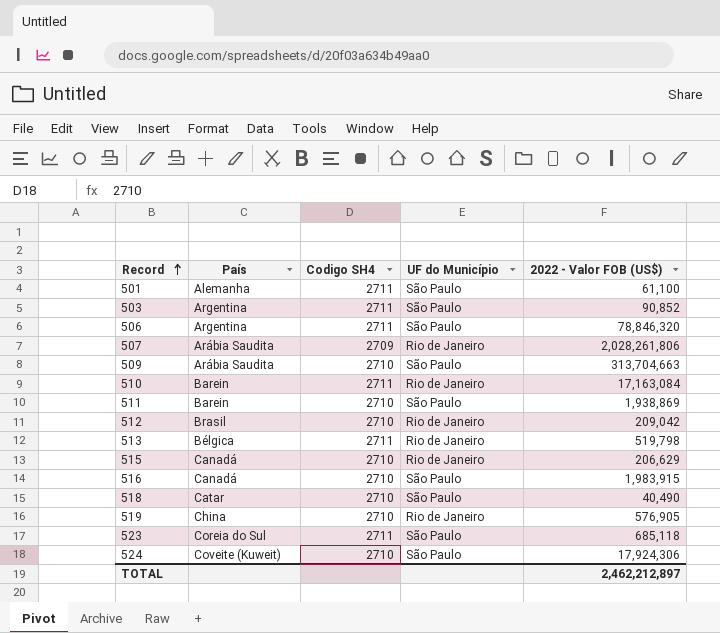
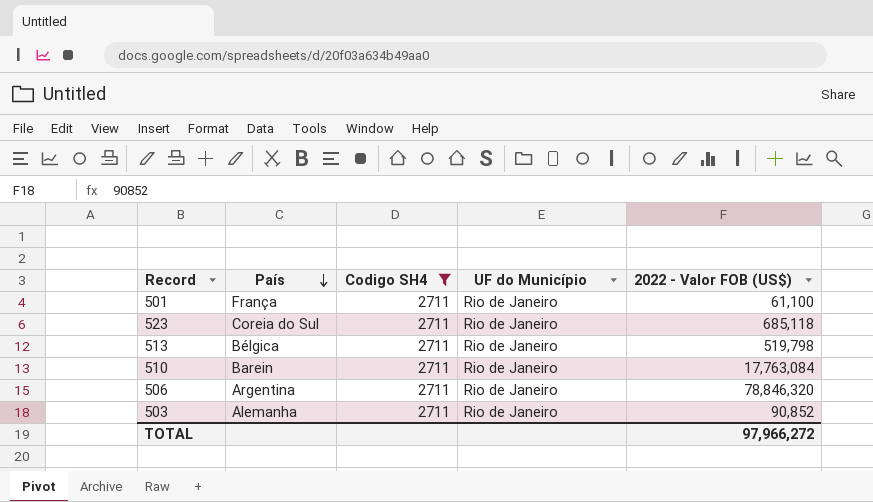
filter: none -> Codigo SH4 = 2711
row order: Record ascending -> País descending
501 | País: Alemanha -> França
501 | UF do Município: São Paulo -> Rio de Janeiro
523 | UF do Município: São Paulo -> Rio de Janeiro
510 | 2022 - Valor FOB (US$): 17,163,084 -> 17,763,084
506 | UF do Município: São Paulo -> Rio de Janeiro
503 | País: Argentina -> Alemanha
503 | UF do Município: São Paulo -> Rio de Janeiro
TOTAL | 2022 - Valor FOB (US$): 2,462,212,897 -> 97,966,272

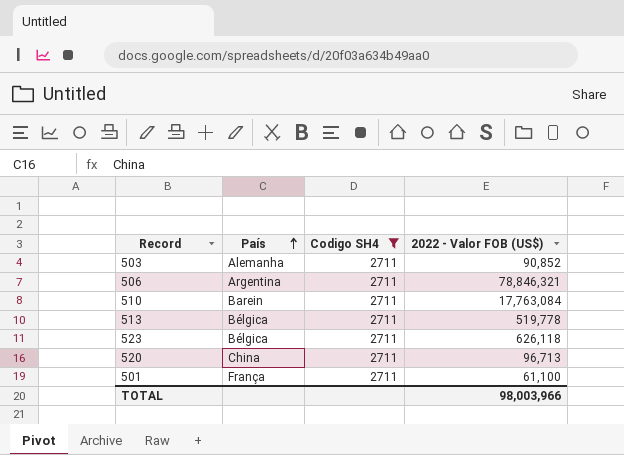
row order: País descending -> País ascending
column UF do Município | position: 4 -> none
506 | 2022 - Valor FOB (US$): 78,846,320 -> 78,846,321
513 | 2022 - Valor FOB (US$): 519,798 -> 519,778
523 | País: Coreia do Sul -> Bélgica
523 | 2022 - Valor FOB (US$): 685,118 -> 626,118
row 520: none -> China | 2711 | 96,713
TOTAL | 2022 - Valor FOB (US$): 97,966,272 -> 98,003,966

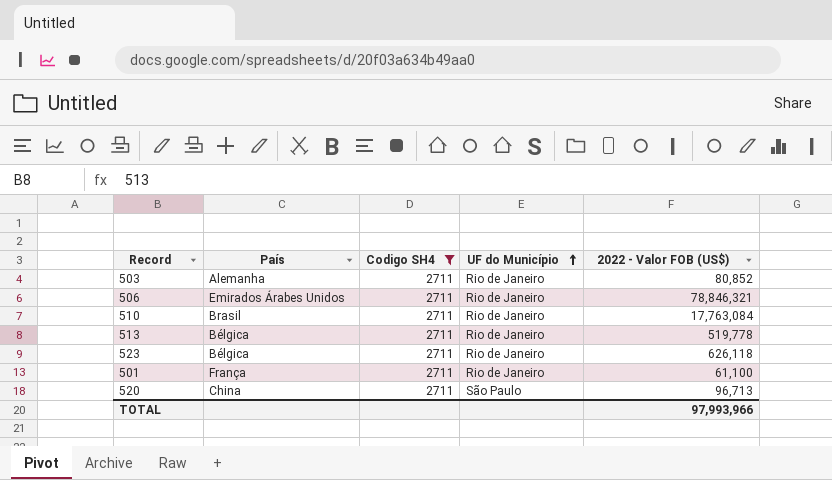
row order: País ascending -> UF do Município ascending
column UF do Município | position: none -> 4
503 | 2022 - Valor FOB (US$): 90,852 -> 80,852
506 | País: Argentina -> Emirados Árabes Unidos
510 | País: Barein -> Brasil
TOTAL | 2022 - Valor FOB (US$): 98,003,966 -> 97,993,966

